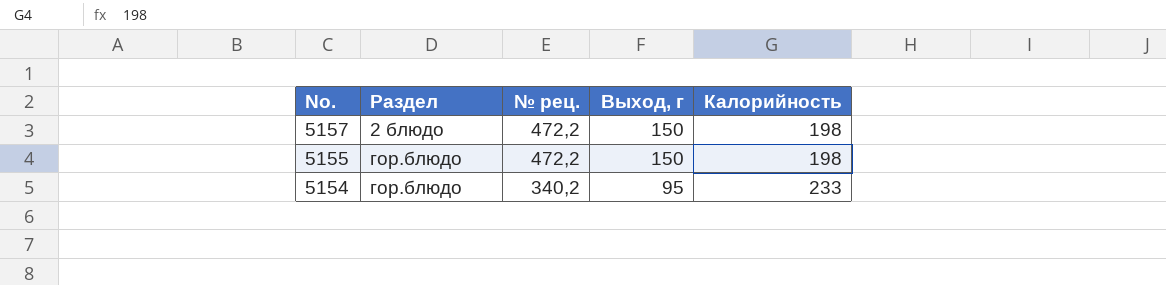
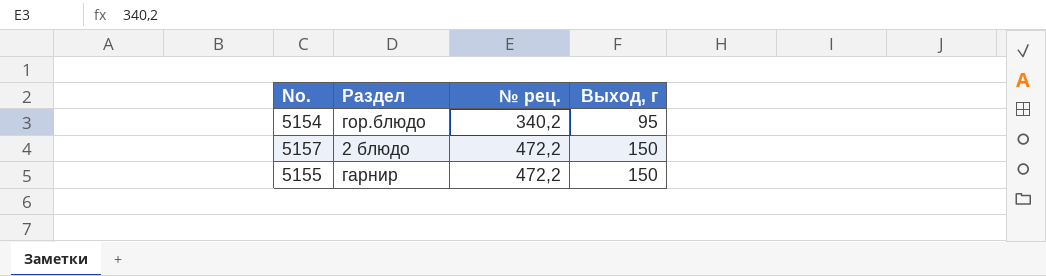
row order: No. descending -> № рец. ascending
column Калорийность | position: 5 -> none
5155 | Раздел: гор.блюдо -> гарнир

